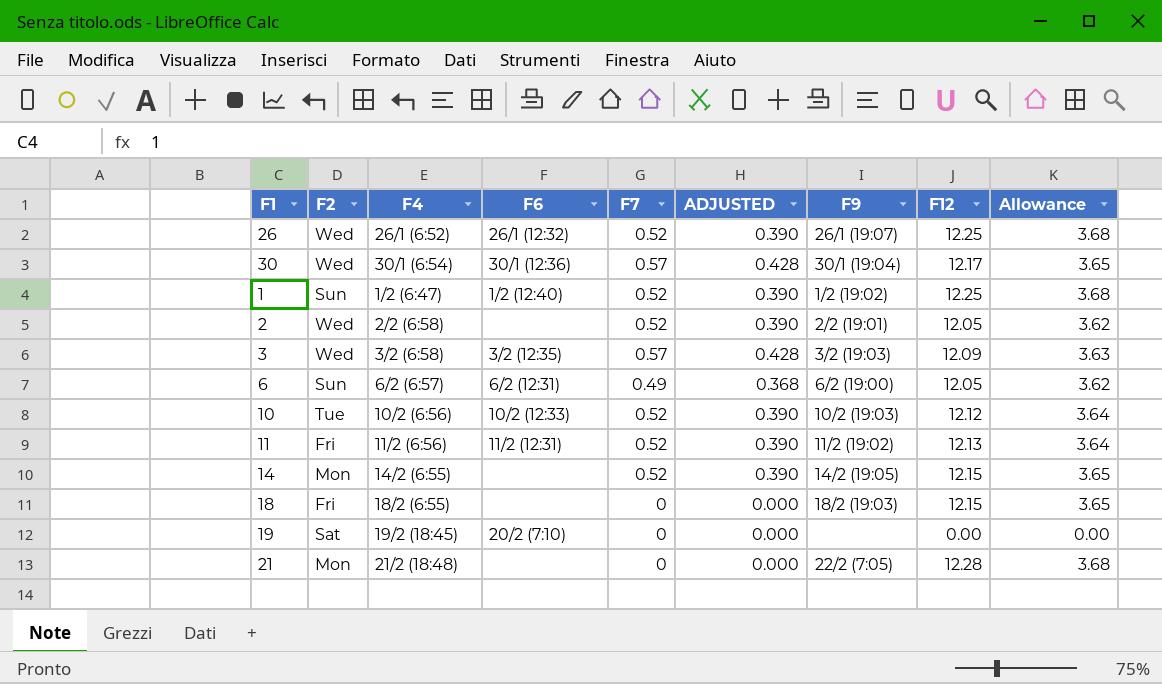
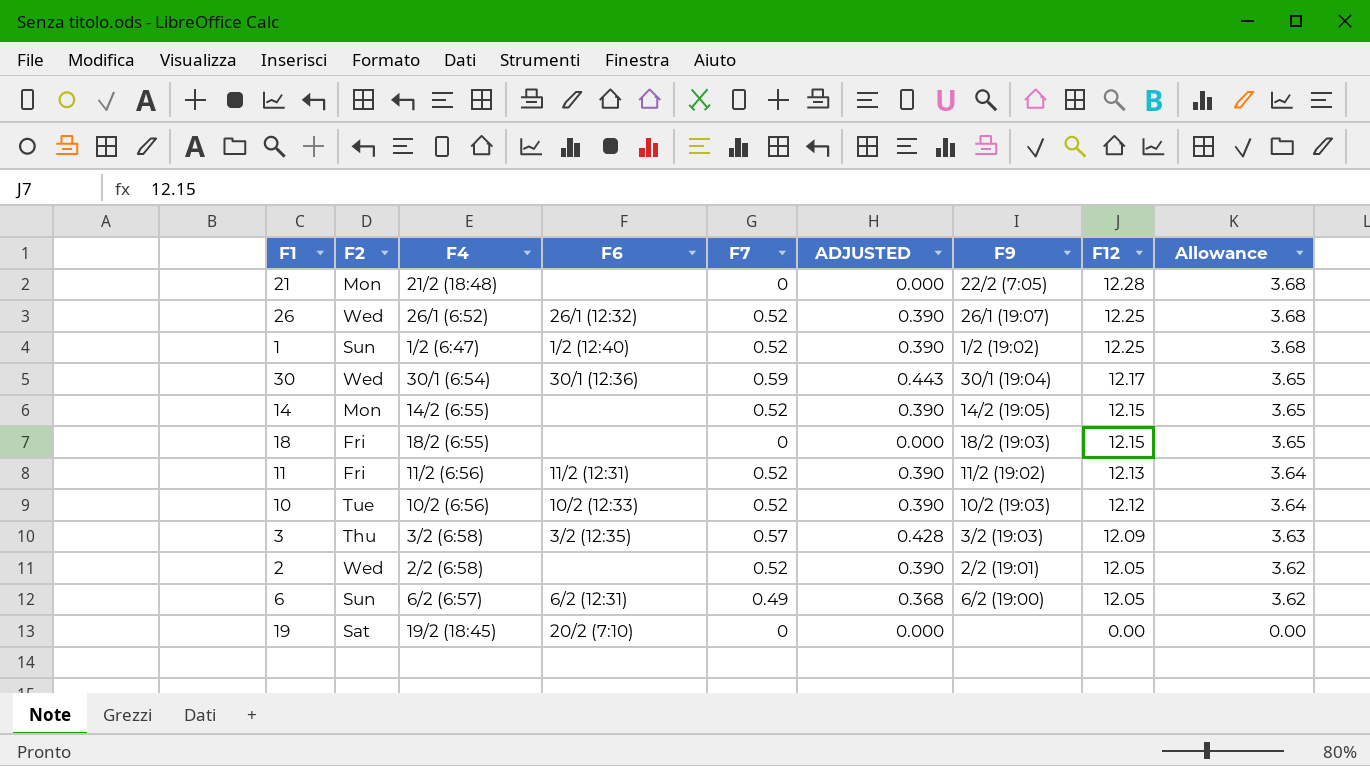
row order: none -> F12 descending
30 | F7: 0.57 -> 0.59
30 | ADJUSTED: 0.428 -> 0.443
3 | F2: Wed -> Thu

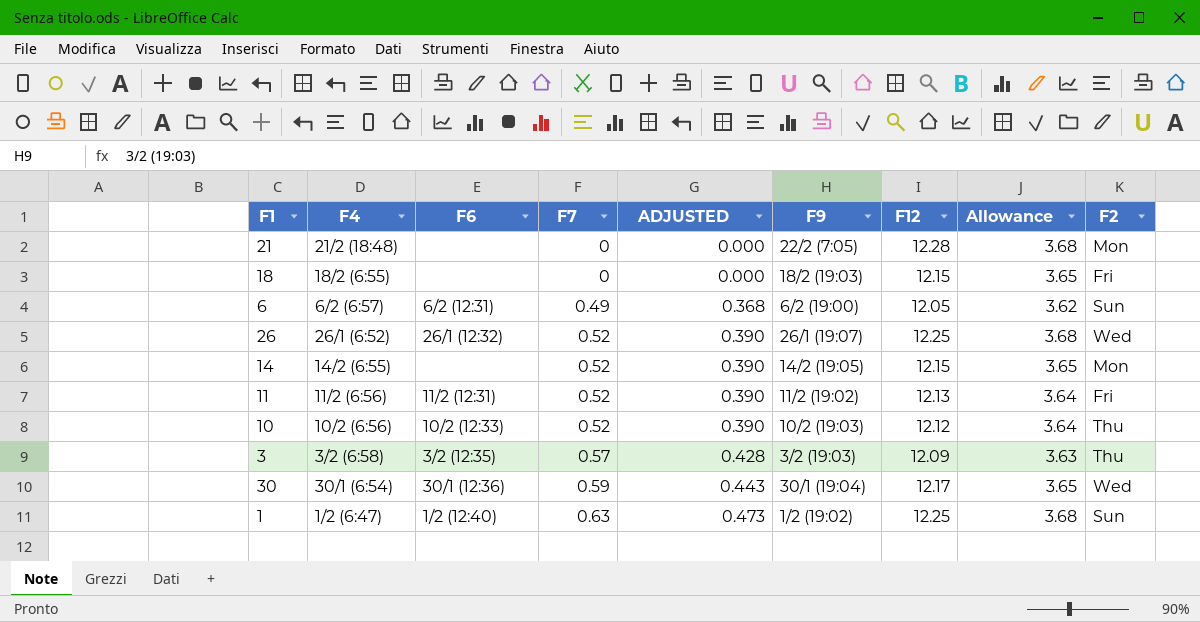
row order: F12 descending -> F7 ascending
column F2 | position: 2 -> 9
row 2: Wed | 2/2 (6:58) | none | 0.52 | 0.390 | 2/2 (19:01) | 12.05 | 3.62 -> none
row 19: Sat | 19/2 (18:45) | 20/2 (7:10) | 0 | 0.000 | none | 0.00 | 0.00 -> none
10 | F2: Tue -> Thu
1 | F7: 0.52 -> 0.63
1 | ADJUSTED: 0.390 -> 0.473

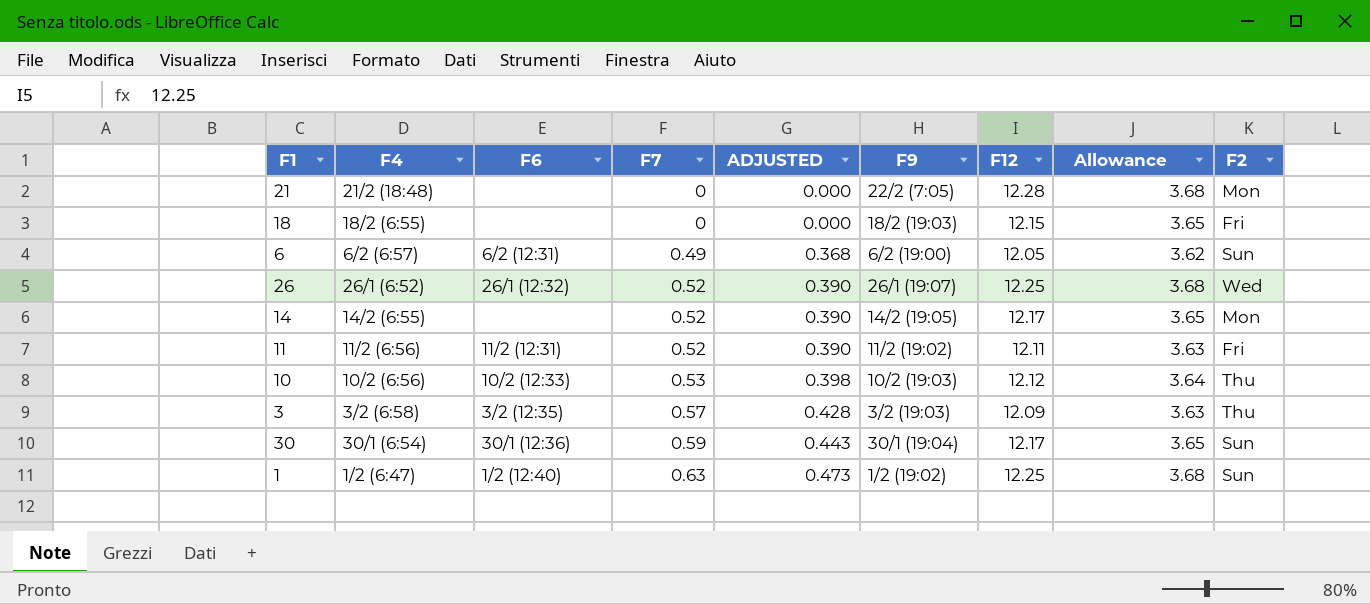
14 | F12: 12.15 -> 12.17
11 | F12: 12.13 -> 12.11
11 | Allowance: 3.64 -> 3.63
10 | F7: 0.52 -> 0.53
10 | ADJUSTED: 0.390 -> 0.398
30 | F2: Wed -> Sun

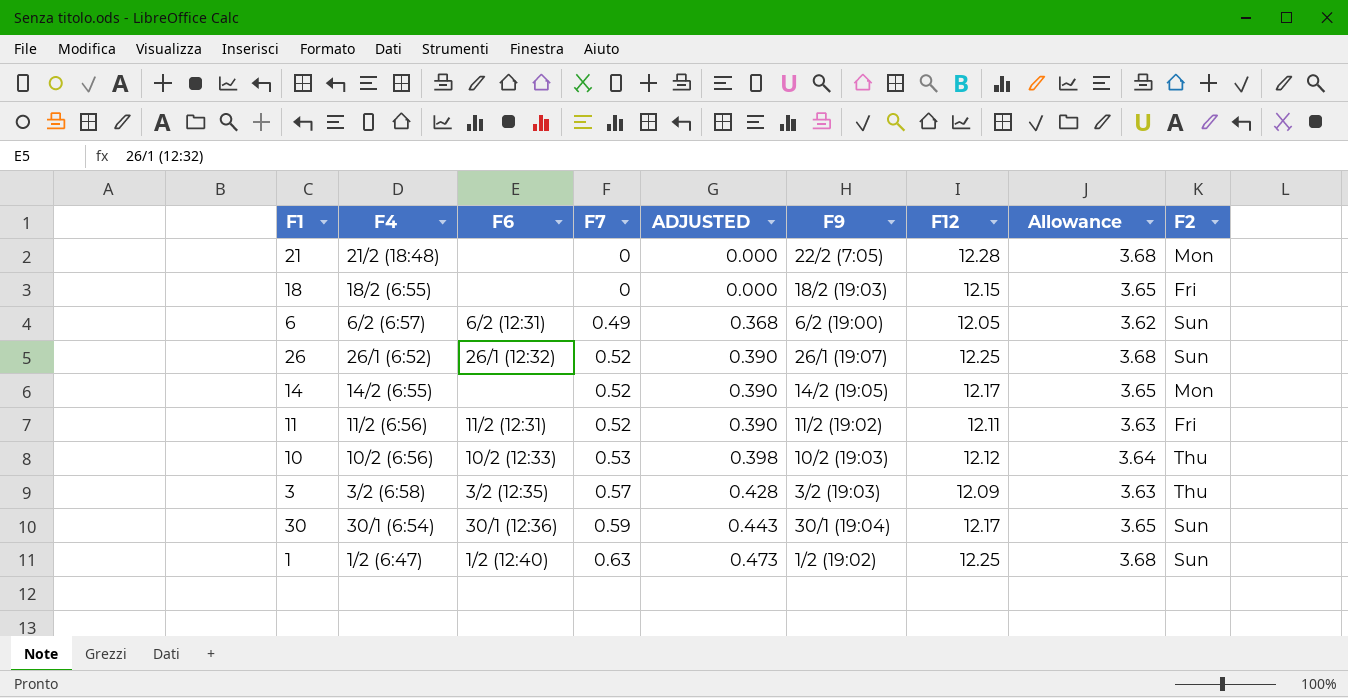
26 | F2: Wed -> Sun

